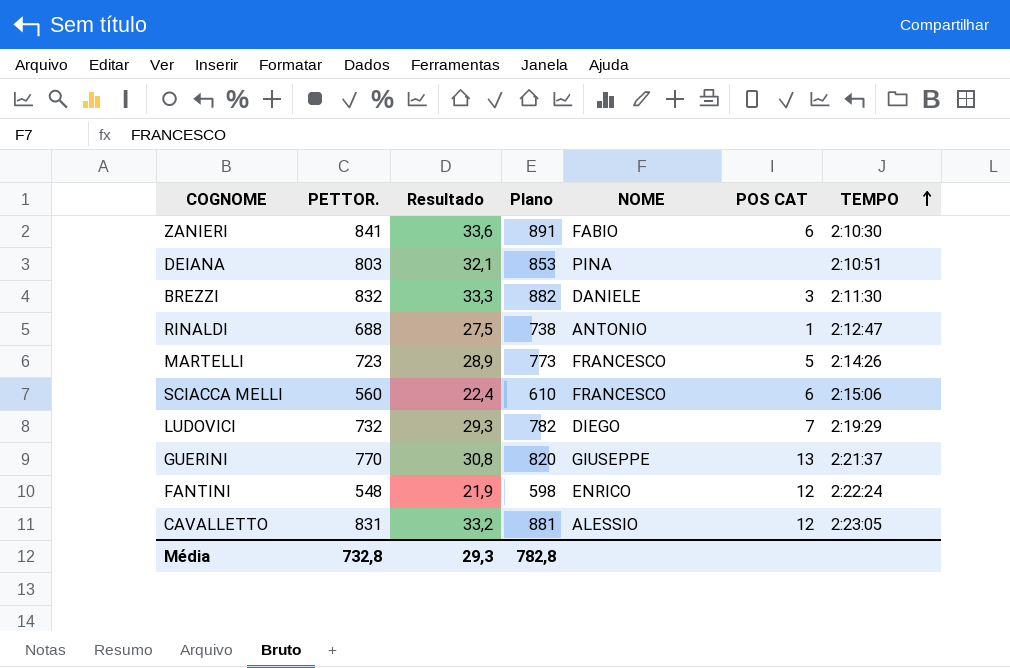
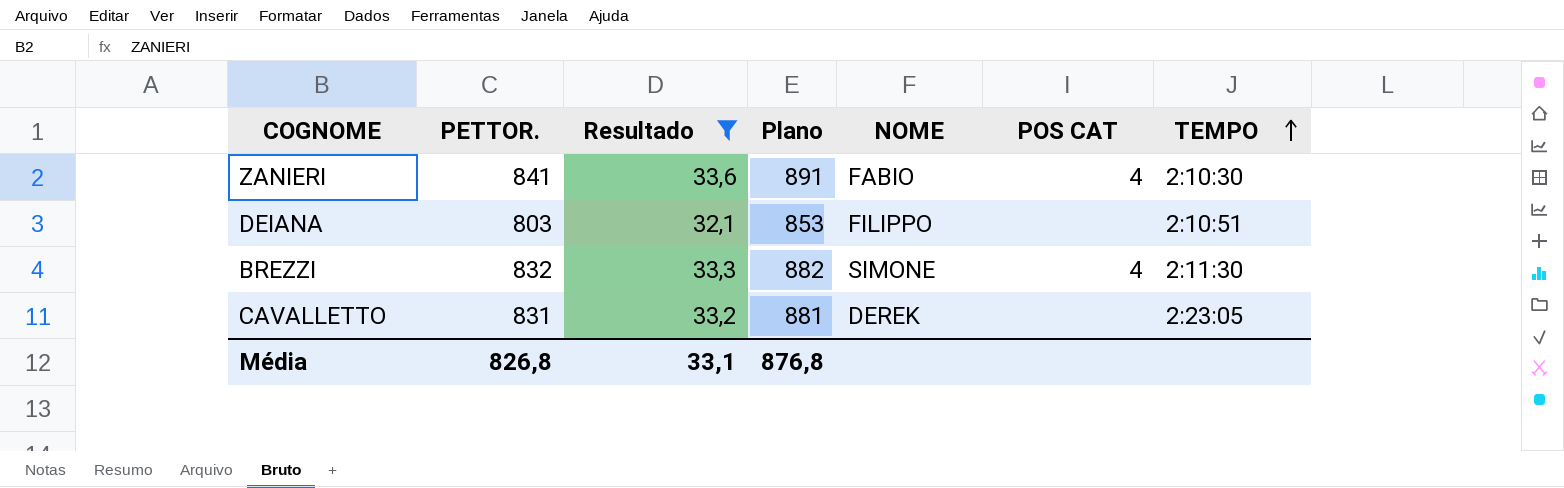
filter: none -> Resultado >= 32,1
ZANIERI | POS CAT: 6 -> 4
DEIANA | NOME: PINA -> FILIPPO
BREZZI | NOME: DANIELE -> SIMONE
BREZZI | POS CAT: 3 -> 4
CAVALLETTO | NOME: ALESSIO -> DEREK
CAVALLETTO | POS CAT: 12 -> none
Média | PETTOR.: 732,8 -> 826,8
Média | Resultado: 29,3 -> 33,1
Média | Plano: 782,8 -> 876,8

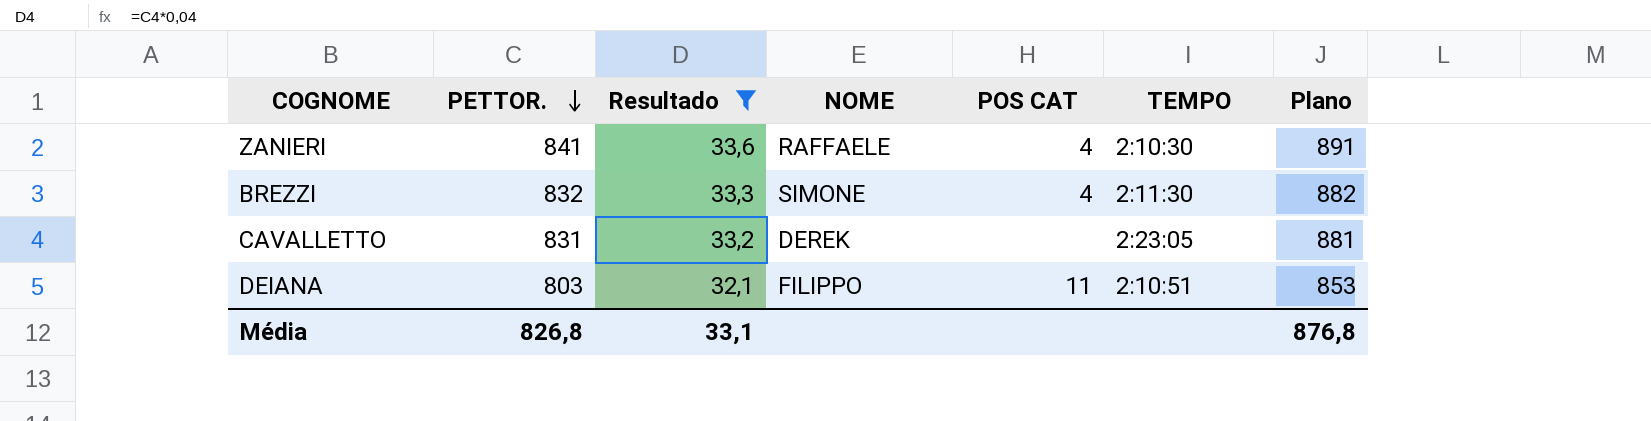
row order: TEMPO ascending -> PETTOR. descending
column Plano | position: 4 -> 7
ZANIERI | NOME: FABIO -> RAFFAELE
DEIANA | POS CAT: none -> 11

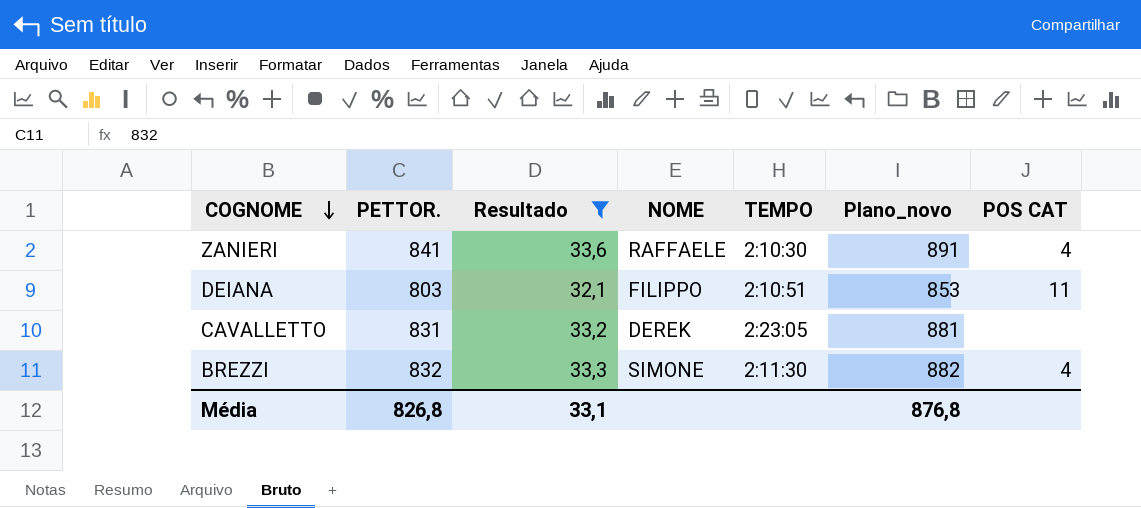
row order: PETTOR. descending -> COGNOME descending
column name: Plano -> Plano_novo
column POS CAT | position: 5 -> 7

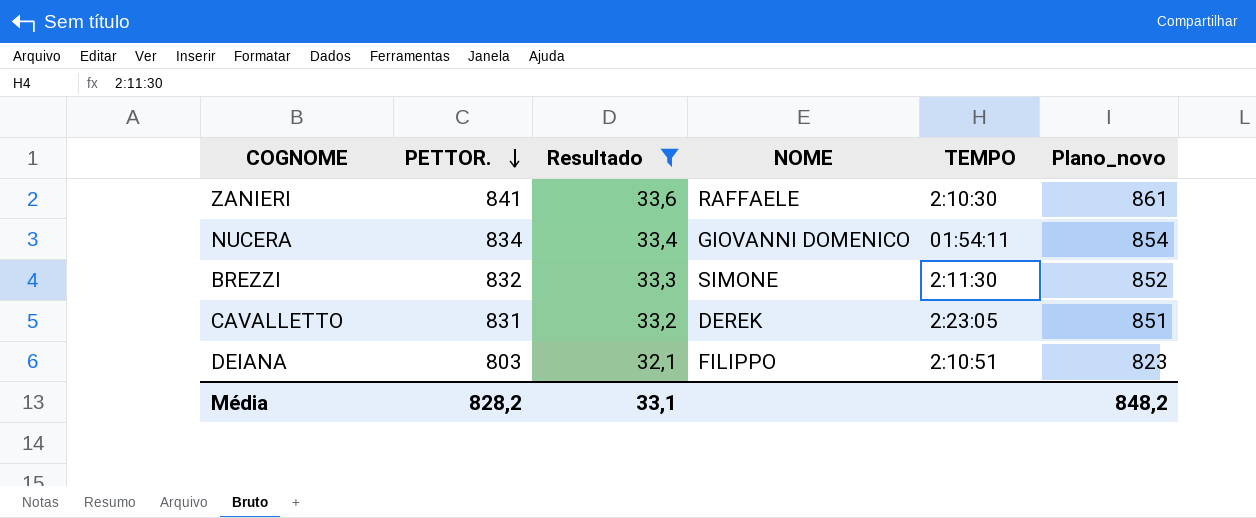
row order: COGNOME descending -> PETTOR. descending
column POS CAT | position: 7 -> none
column Plano_novo | formula: [PETTOR.] + 50 -> [PETTOR.] + 20
row NUCERA: none -> 834 | 33,4 | GIOVANNI DOMENICO | 01:54:11 | 854
Média | PETTOR.: 826,8 -> 828,2
Média | Plano_novo: 876,8 -> 848,2

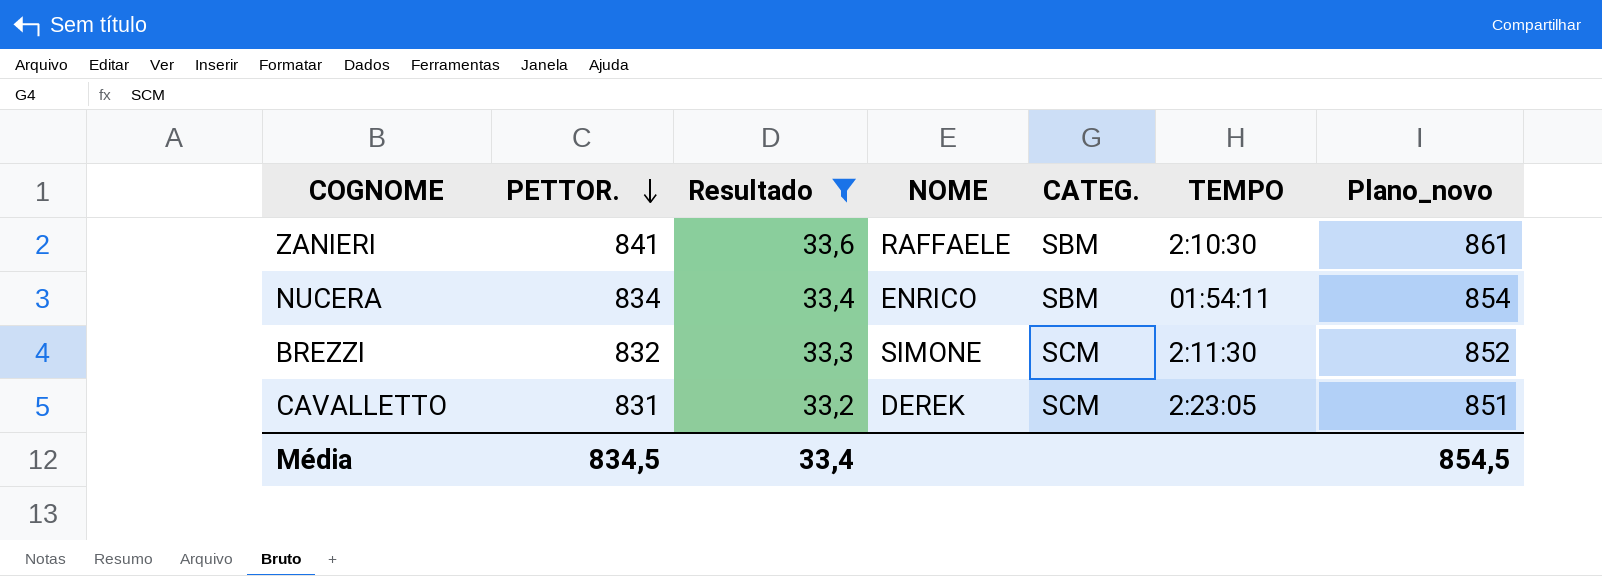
column CATEG. | position: none -> 5
row DEIANA: 803 | 32,1 | FILIPPO | 2:10:51 | 823 -> none
NUCERA | NOME: GIOVANNI DOMENICO -> ENRICO
Média | PETTOR.: 828,2 -> 834,5
Média | Resultado: 33,1 -> 33,4
Média | Plano_novo: 848,2 -> 854,5

